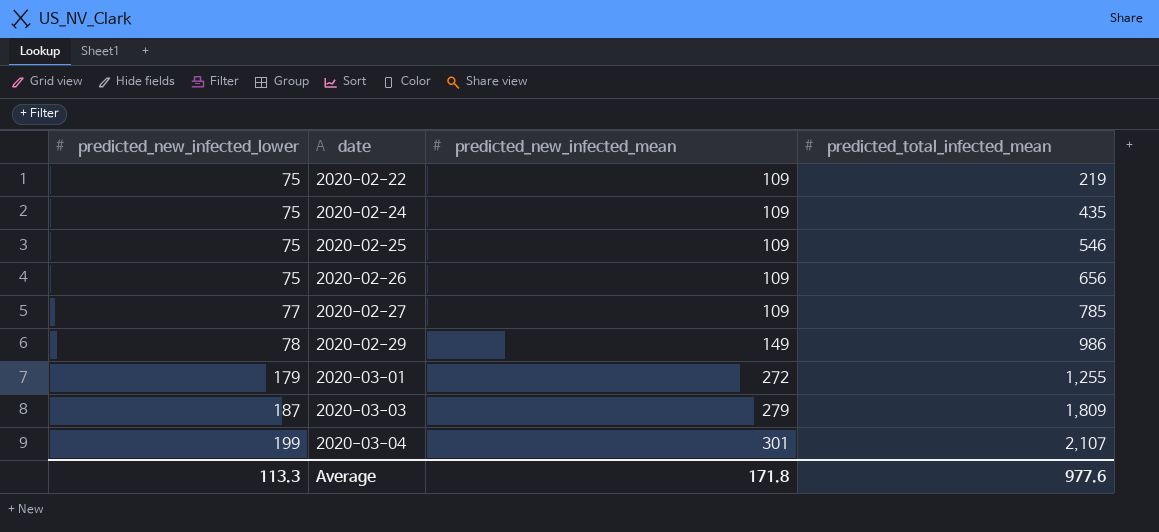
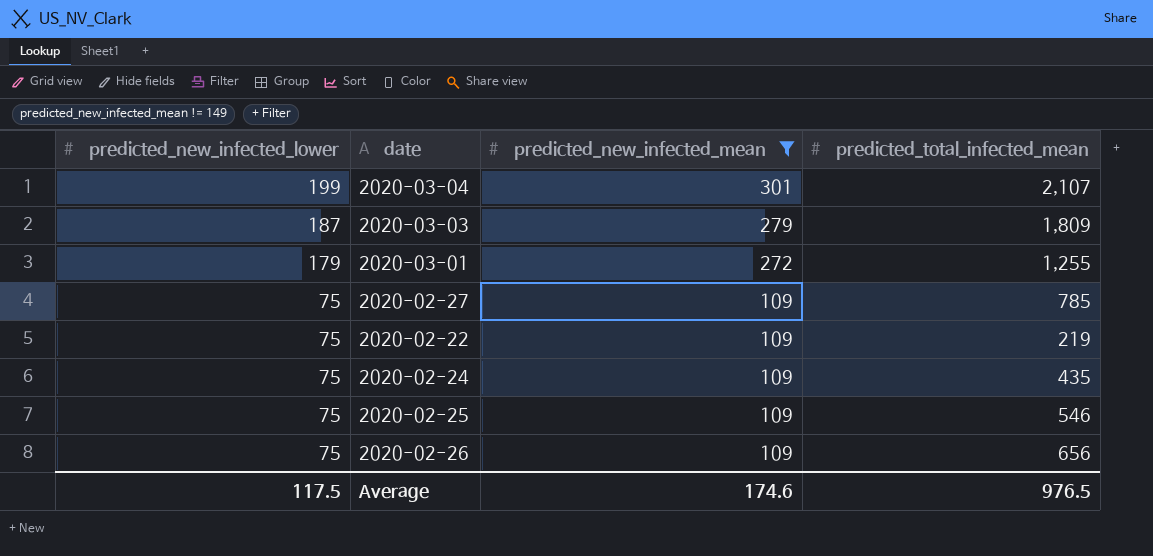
filter: none -> predicted_new_infected_mean != 149
row order: predicted_new_infected_lower ascending -> predicted_new_infected_lower descending
2020-02-27 | predicted_new_infected_lower: 77 -> 75
Average | predicted_new_infected_lower: 113.3 -> 117.5
Average | predicted_new_infected_mean: 171.8 -> 174.6
Average | predicted_total_infected_mean: 977.6 -> 976.5

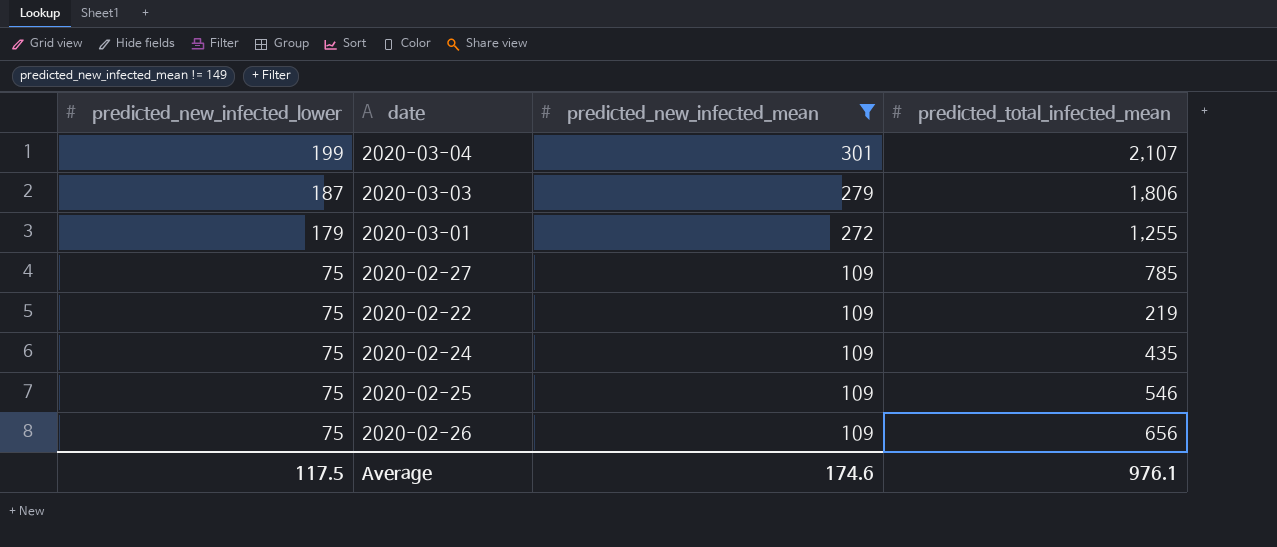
2020-03-03 | predicted_total_infected_mean: 1,809 -> 1,806
Average | predicted_total_infected_mean: 976.5 -> 976.1

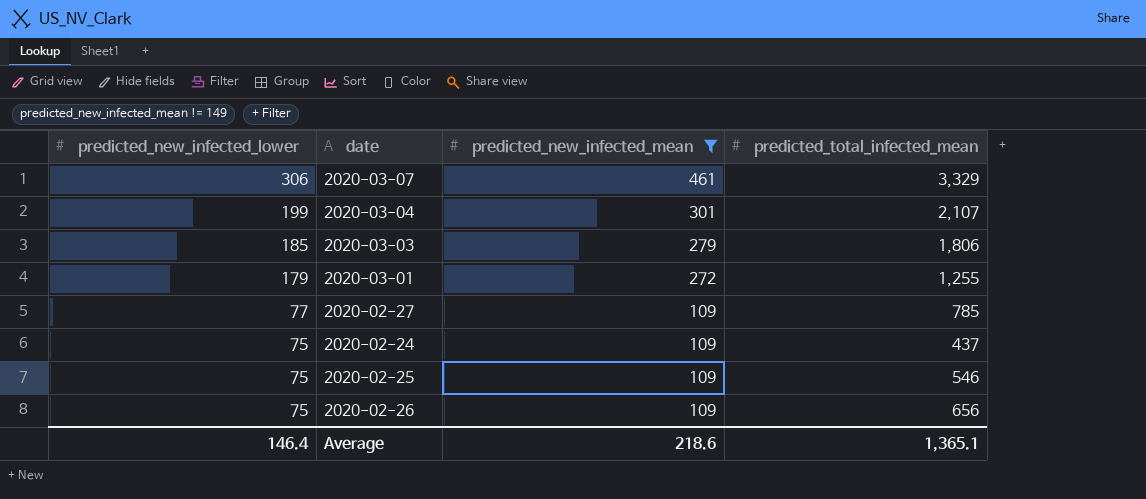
row 2020-02-22: 75 | 109 | 219 -> none
row 2020-03-07: none -> 306 | 461 | 3,329
2020-03-03 | predicted_new_infected_lower: 187 -> 185
2020-02-27 | predicted_new_infected_lower: 75 -> 77
2020-02-24 | predicted_total_infected_mean: 435 -> 437
Average | predicted_new_infected_lower: 117.5 -> 146.4
Average | predicted_new_infected_mean: 174.6 -> 218.6
Average | predicted_total_infected_mean: 976.1 -> 1,365.1

